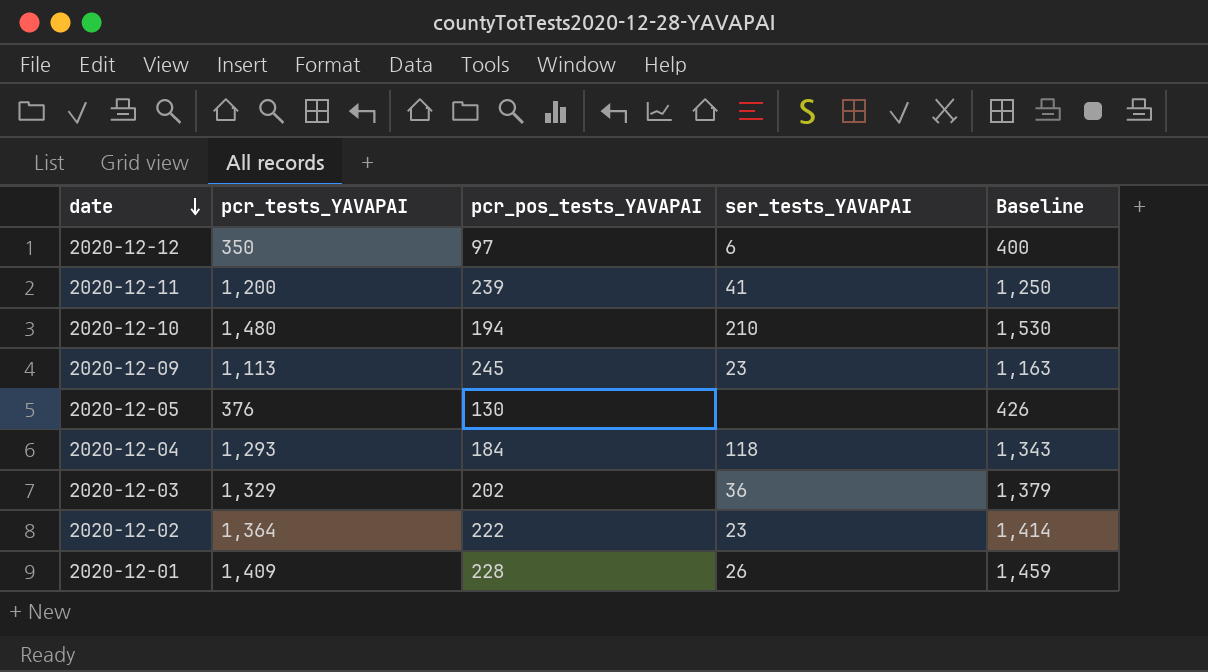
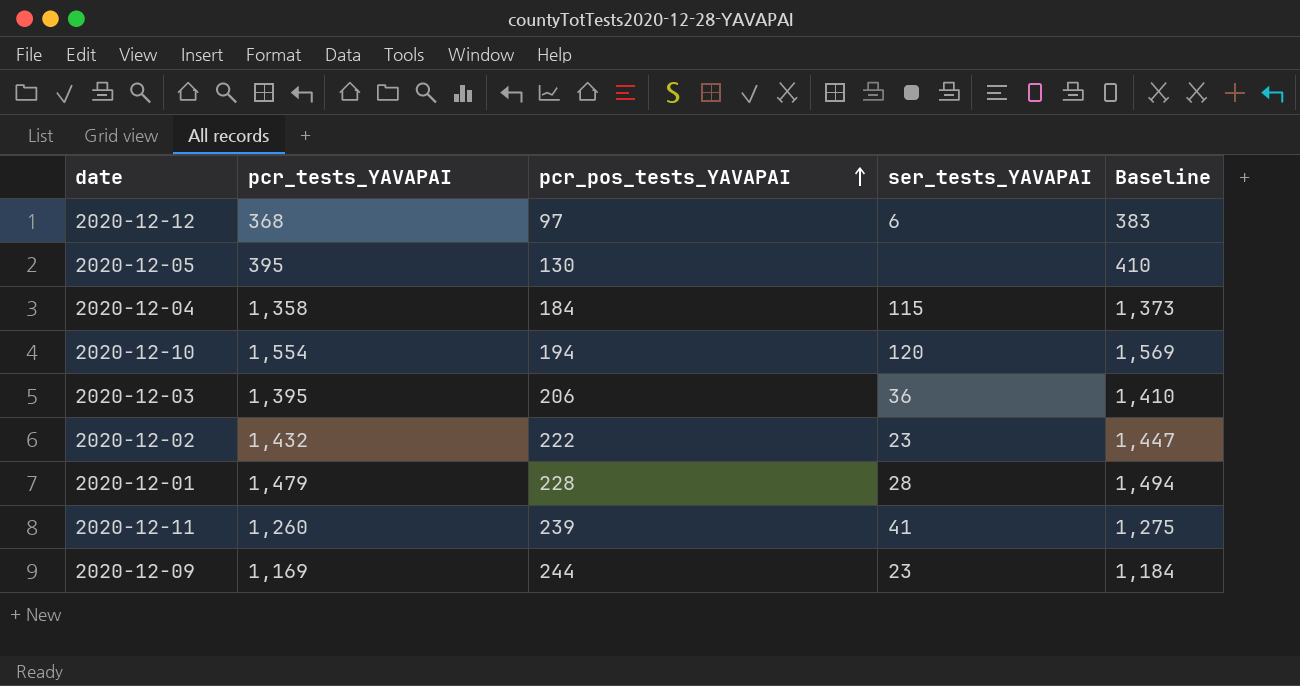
row order: date descending -> pcr_pos_tests_YAVAPAI ascending
column Baseline | formula: [pcr_tests_YAVAPAI] + 50 -> [pcr_tests_YAVAPAI] + 15
2020-12-12 | pcr_tests_YAVAPAI: 350 -> 368
2020-12-05 | pcr_tests_YAVAPAI: 376 -> 395
2020-12-04 | pcr_tests_YAVAPAI: 1,293 -> 1,358
2020-12-04 | ser_tests_YAVAPAI: 118 -> 115
2020-12-10 | pcr_tests_YAVAPAI: 1,480 -> 1,554
2020-12-10 | ser_tests_YAVAPAI: 210 -> 120
2020-12-03 | pcr_tests_YAVAPAI: 1,329 -> 1,395
2020-12-03 | pcr_pos_tests_YAVAPAI: 202 -> 206
2020-12-02 | pcr_tests_YAVAPAI: 1,364 -> 1,432
2020-12-01 | pcr_tests_YAVAPAI: 1,409 -> 1,479
2020-12-01 | ser_tests_YAVAPAI: 26 -> 28
2020-12-11 | pcr_tests_YAVAPAI: 1,200 -> 1,260
2020-12-09 | pcr_tests_YAVAPAI: 1,113 -> 1,169
2020-12-09 | pcr_pos_tests_YAVAPAI: 245 -> 244

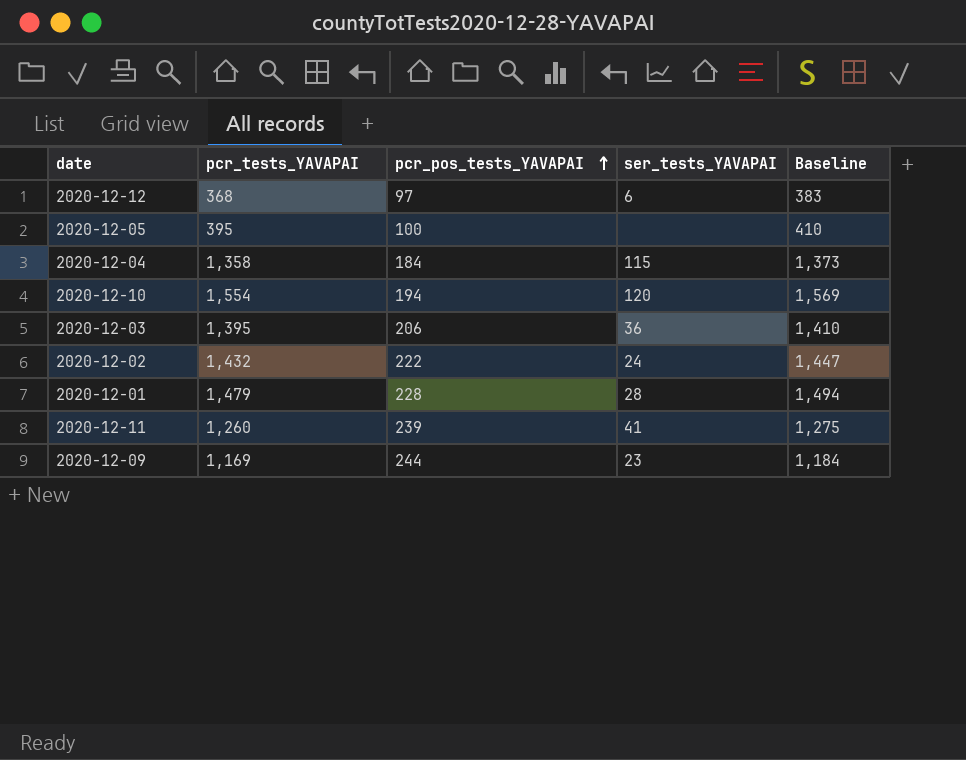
2020-12-05 | pcr_pos_tests_YAVAPAI: 130 -> 100
2020-12-02 | ser_tests_YAVAPAI: 23 -> 24

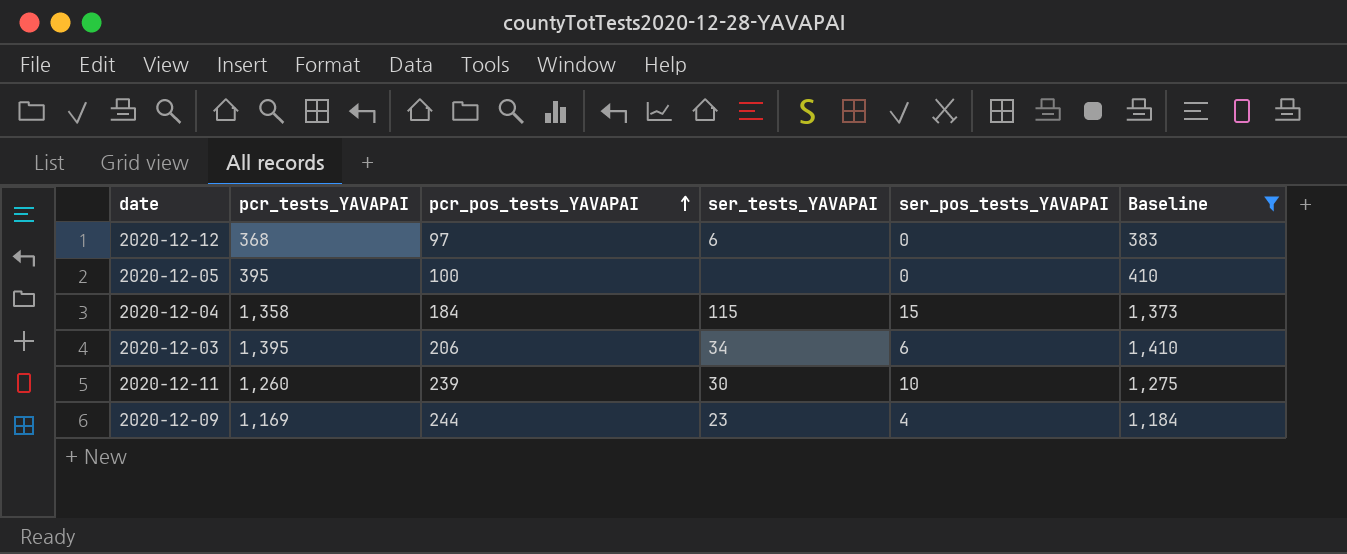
filter: none -> Baseline <= 1,410
column ser_pos_tests_YAVAPAI | position: none -> 5
2020-12-03 | ser_tests_YAVAPAI: 36 -> 34
2020-12-11 | ser_tests_YAVAPAI: 41 -> 30

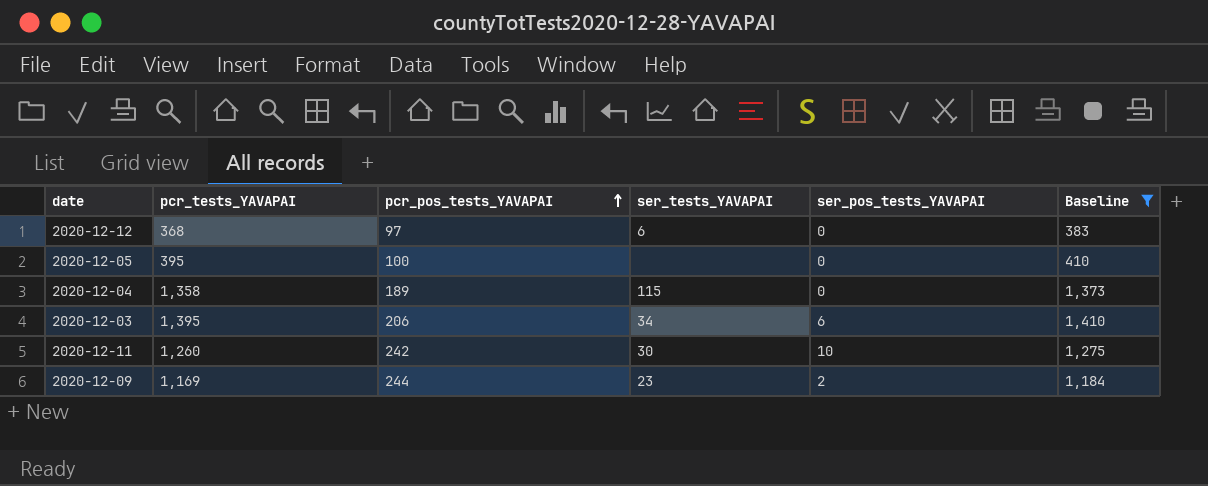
2020-12-04 | pcr_pos_tests_YAVAPAI: 184 -> 189
2020-12-04 | ser_pos_tests_YAVAPAI: 15 -> 0
2020-12-11 | pcr_pos_tests_YAVAPAI: 239 -> 242
2020-12-09 | ser_pos_tests_YAVAPAI: 4 -> 2

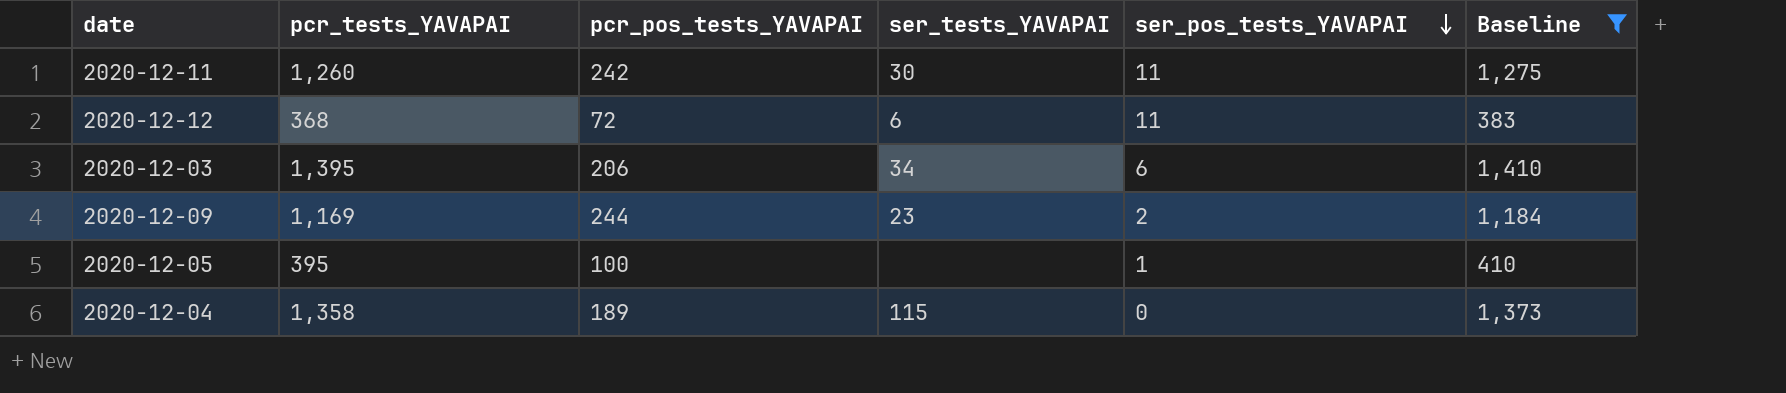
row order: pcr_pos_tests_YAVAPAI ascending -> ser_pos_tests_YAVAPAI descending
2020-12-11 | ser_pos_tests_YAVAPAI: 10 -> 11
2020-12-12 | pcr_pos_tests_YAVAPAI: 97 -> 72
2020-12-12 | ser_pos_tests_YAVAPAI: 0 -> 11
2020-12-05 | ser_pos_tests_YAVAPAI: 0 -> 1

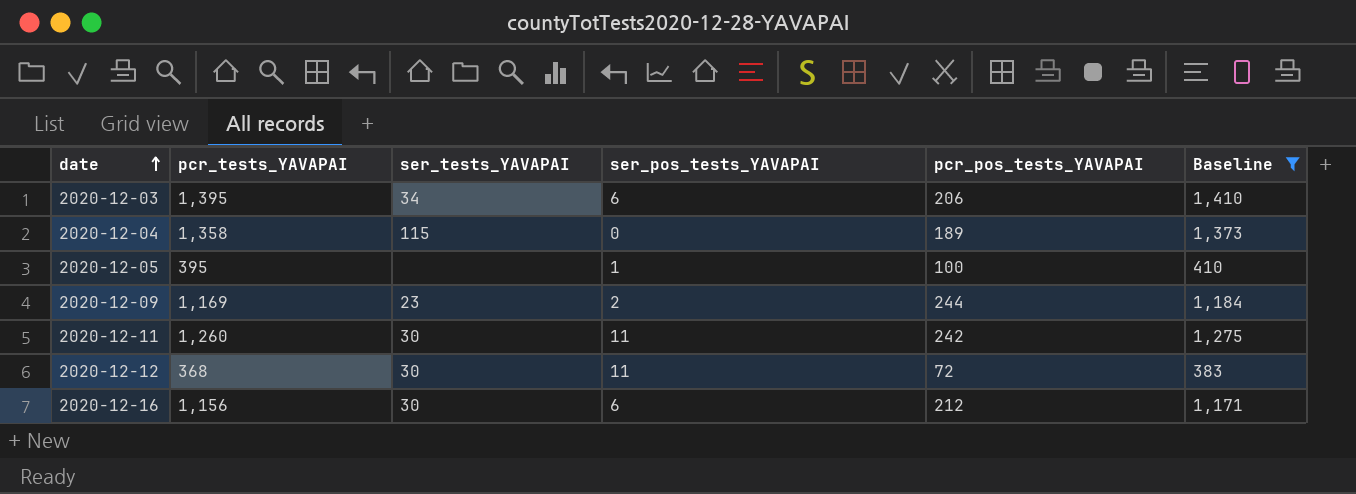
row order: ser_pos_tests_YAVAPAI descending -> date ascending
column pcr_pos_tests_YAVAPAI | position: 3 -> 5
2020-12-12 | ser_tests_YAVAPAI: 6 -> 30
row 2020-12-16: none -> 1,156 | 30 | 6 | 212 | 1,171

